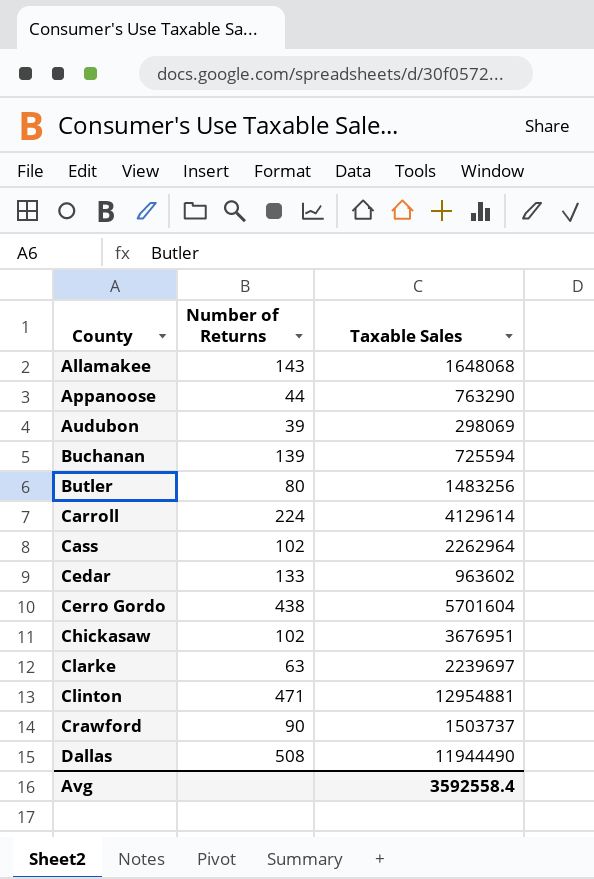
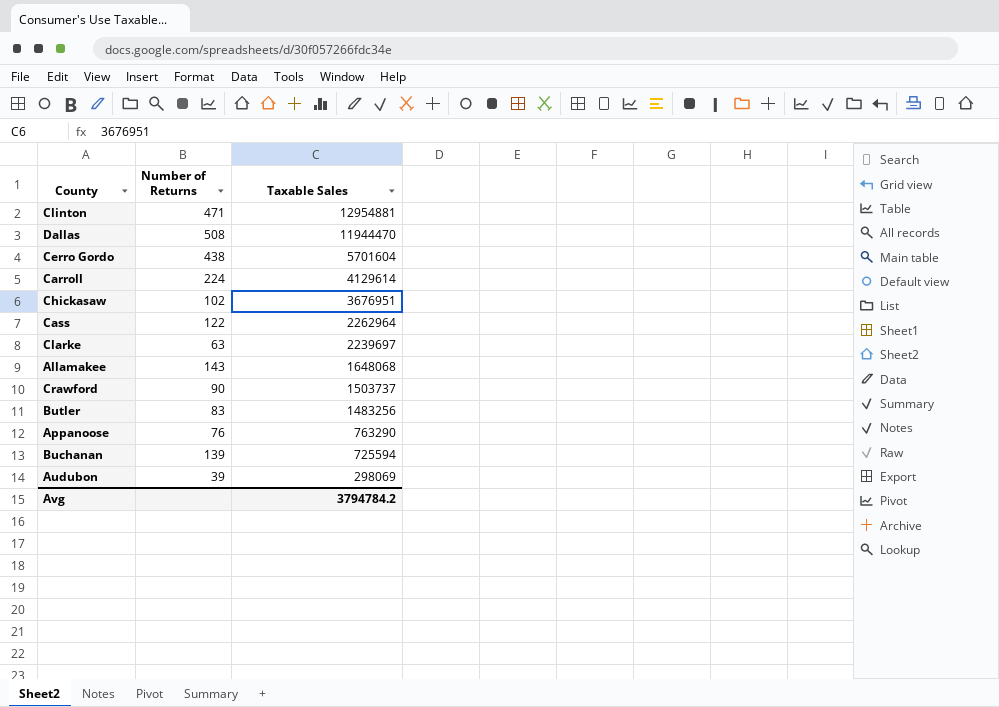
row order: County ascending -> Taxable Sales descending
row Cedar: 133 | 963602 -> none
Dallas | Taxable Sales: 11944490 -> 11944470
Cass | Number of Returns: 102 -> 122
Butler | Number of Returns: 80 -> 83
Appanoose | Number of Returns: 44 -> 76
Avg | Taxable Sales: 3592558.4 -> 3794784.2

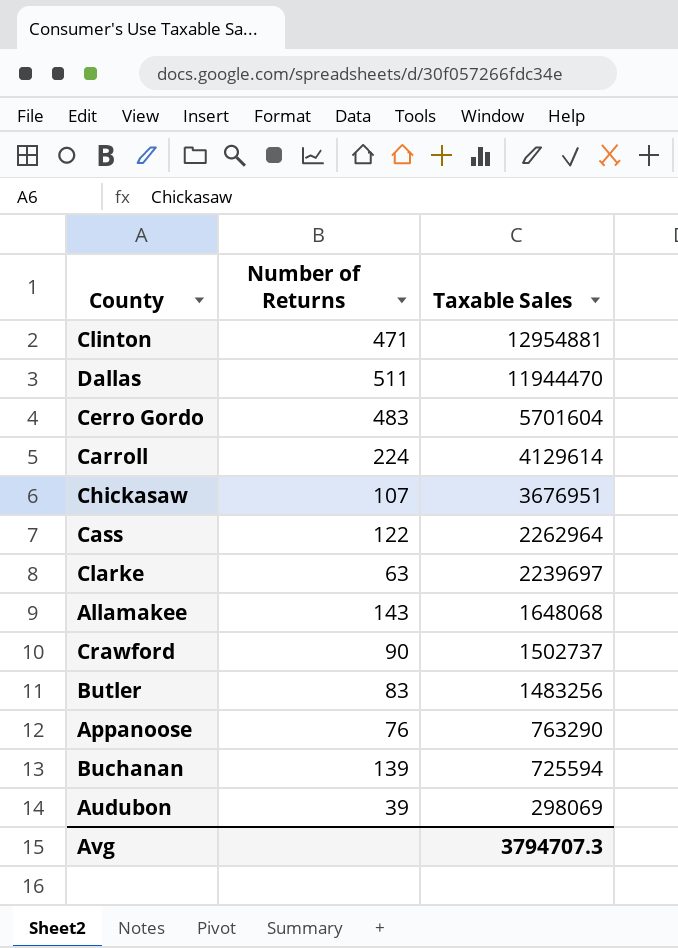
Dallas | Number of Returns: 508 -> 511
Cerro Gordo | Number of Returns: 438 -> 483
Chickasaw | Number of Returns: 102 -> 107
Crawford | Taxable Sales: 1503737 -> 1502737
Avg | Taxable Sales: 3794784.2 -> 3794707.3

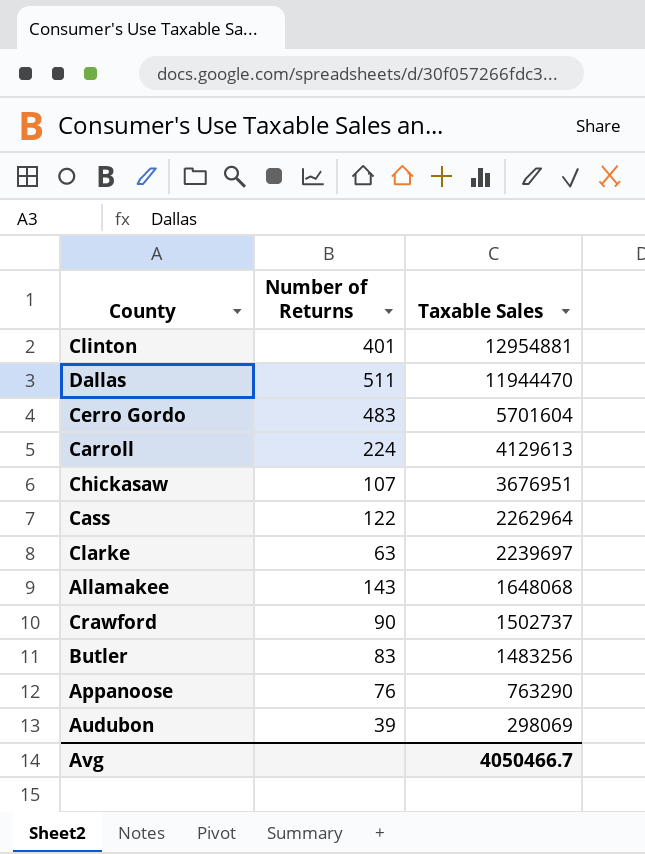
row Buchanan: 139 | 725594 -> none
Clinton | Number of Returns: 471 -> 401
Carroll | Taxable Sales: 4129614 -> 4129613
Avg | Taxable Sales: 3794707.3 -> 4050466.7

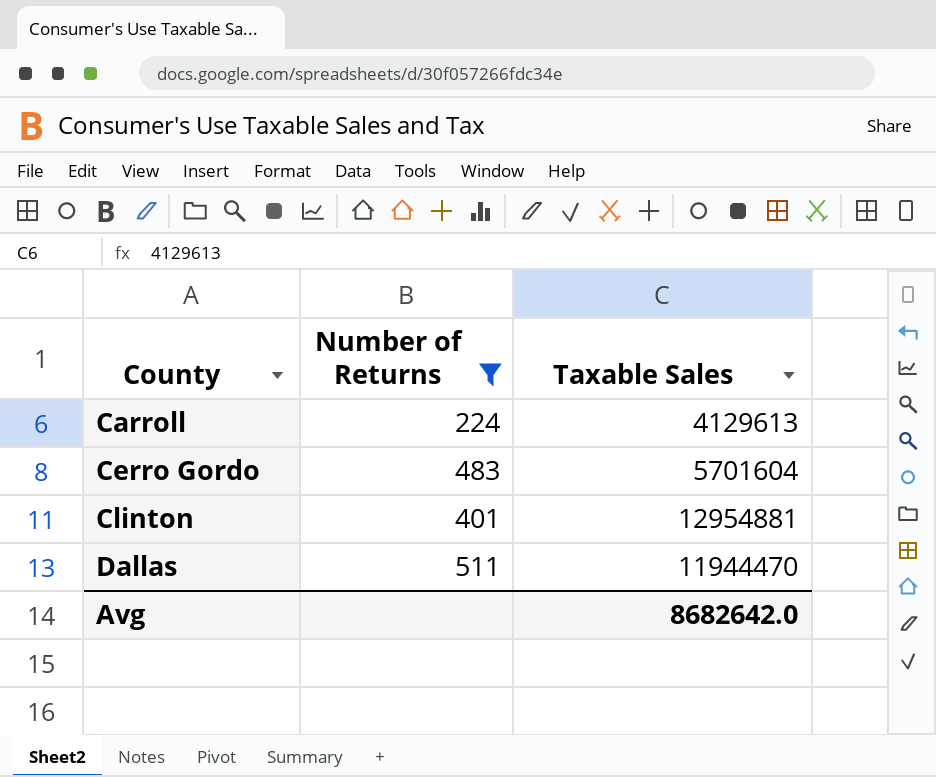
filter: none -> Number of Returns >= 224
row order: Taxable Sales descending -> County ascending
Avg | Taxable Sales: 4050466.7 -> 8682642.0

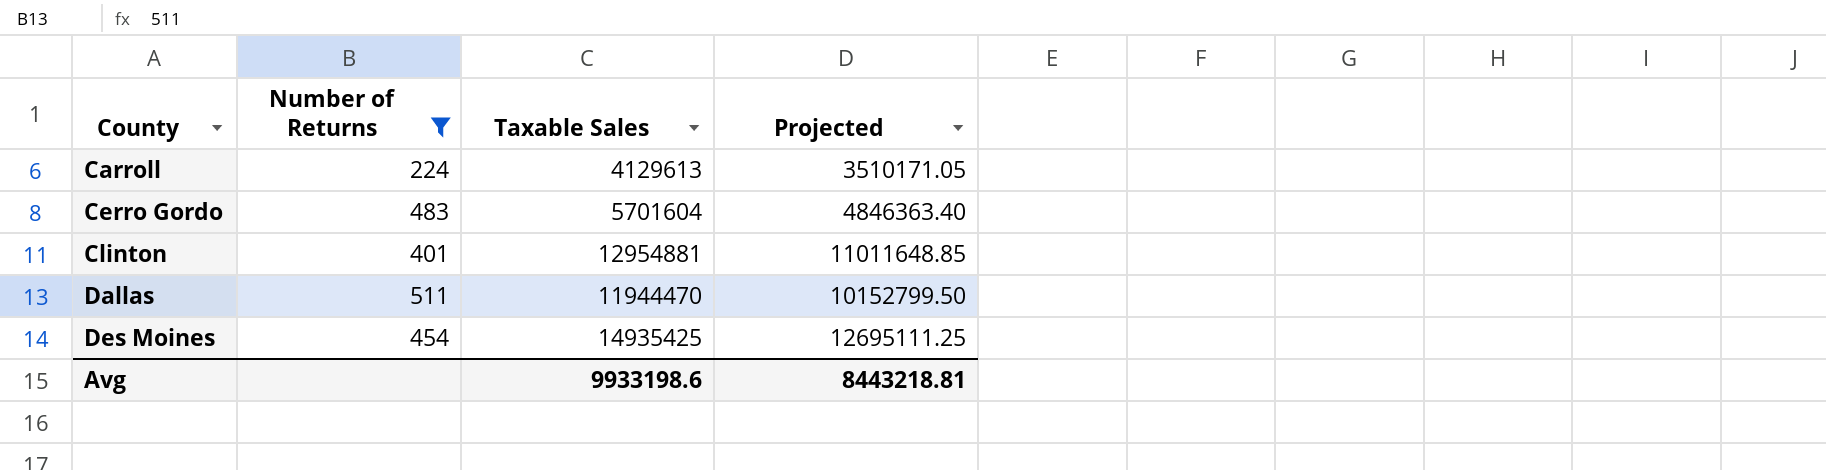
column Projected | formula: none -> [Taxable Sales] * 0.85
row Des Moines: none -> 454 | 14935425 | 12695111.25
Avg | Taxable Sales: 8682642.0 -> 9933198.6

